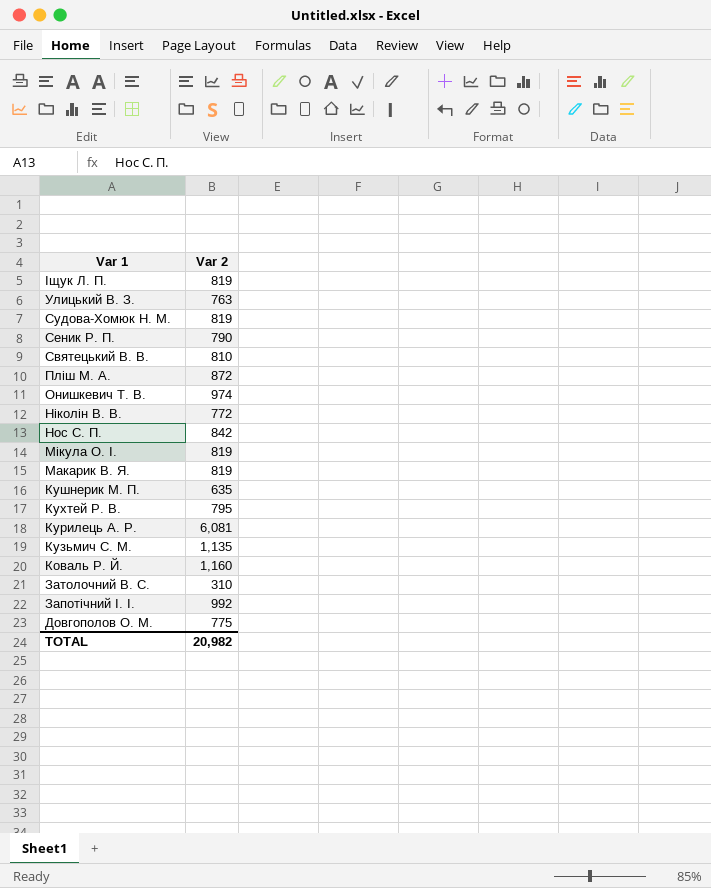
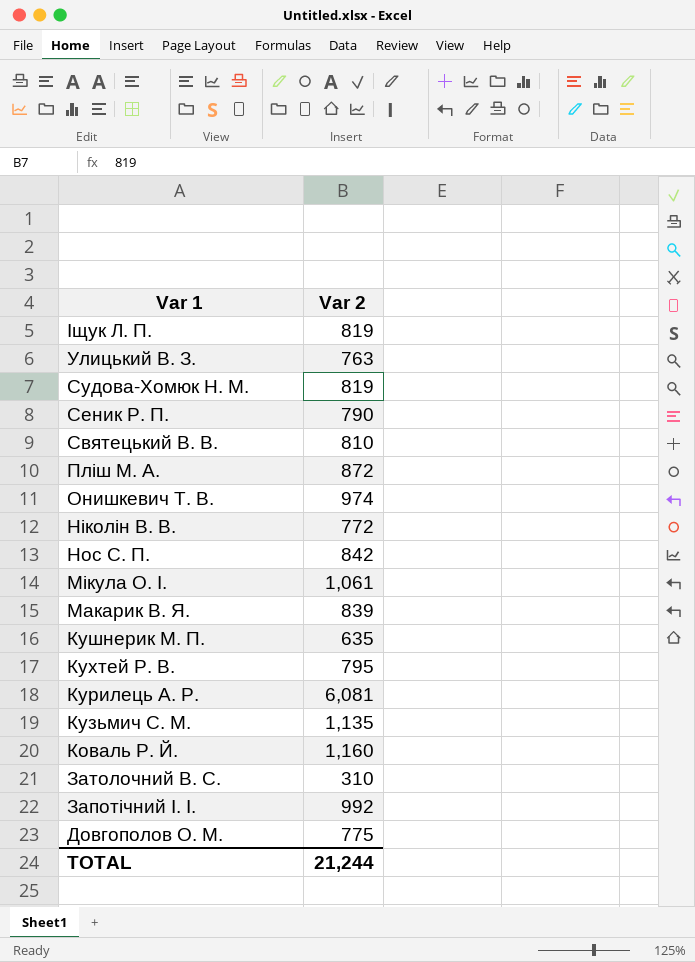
Мікула О. І. | Var 2: 819 -> 1,061
Макарик В. Я. | Var 2: 819 -> 839
TOTAL | Var 2: 20,982 -> 21,244

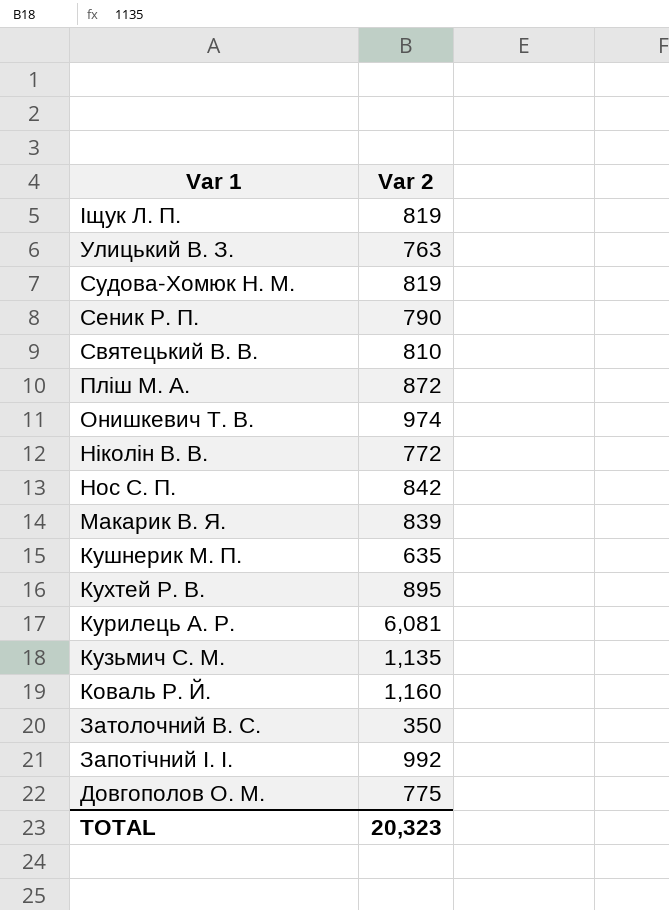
row Мікула О. І.: 1,061 -> none
Кухтей Р. В. | Var 2: 795 -> 895
Затолочний В. С. | Var 2: 310 -> 350
TOTAL | Var 2: 21,244 -> 20,323

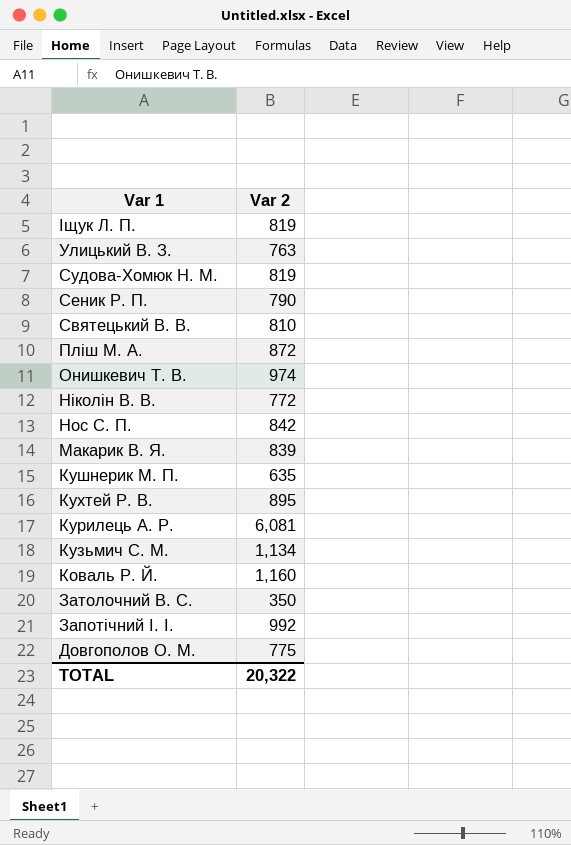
Кузьмич С. М. | Var 2: 1,135 -> 1,134
TOTAL | Var 2: 20,323 -> 20,322

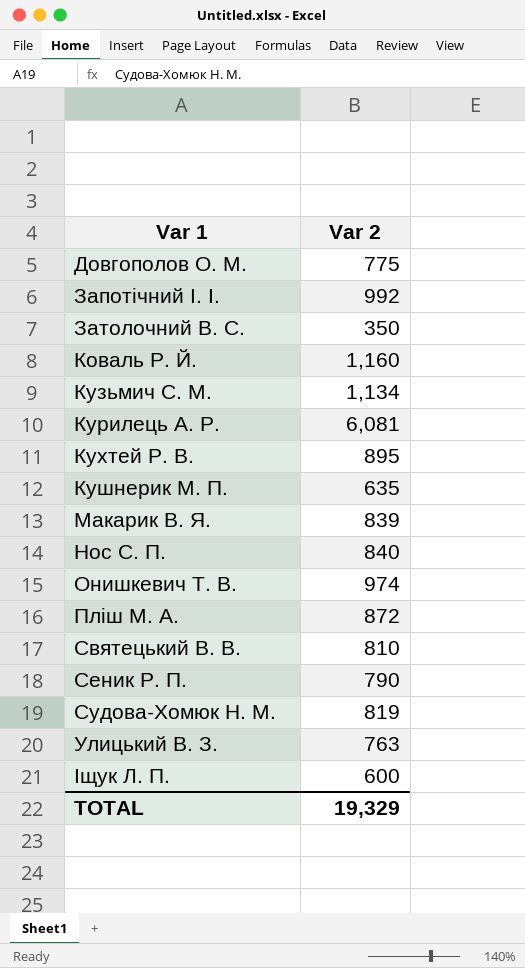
row order: Var 1 descending -> Var 1 ascending
row Ніколін В. В.: 772 -> none
Нос С. П. | Var 2: 842 -> 840
Іщук Л. П. | Var 2: 819 -> 600
TOTAL | Var 2: 20,322 -> 19,329

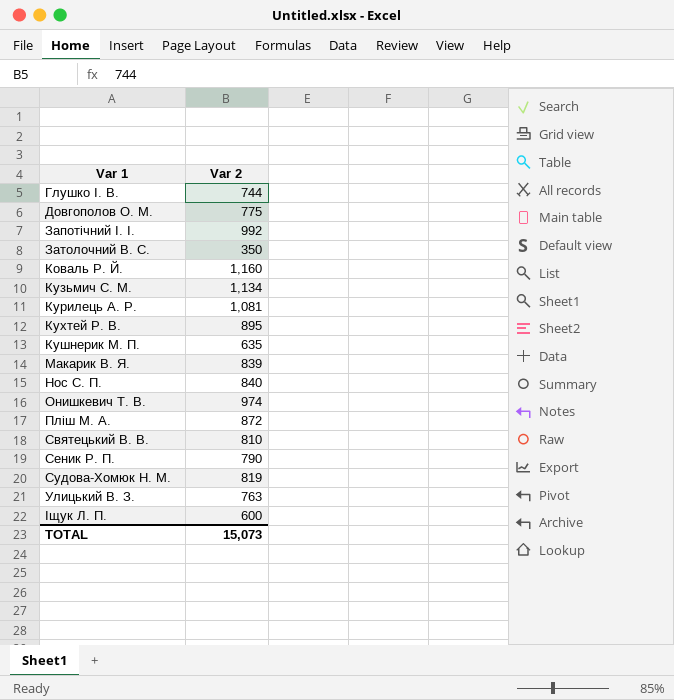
row Глушко І. В.: none -> 744
Курилець А. Р. | Var 2: 6,081 -> 1,081
TOTAL | Var 2: 19,329 -> 15,073

